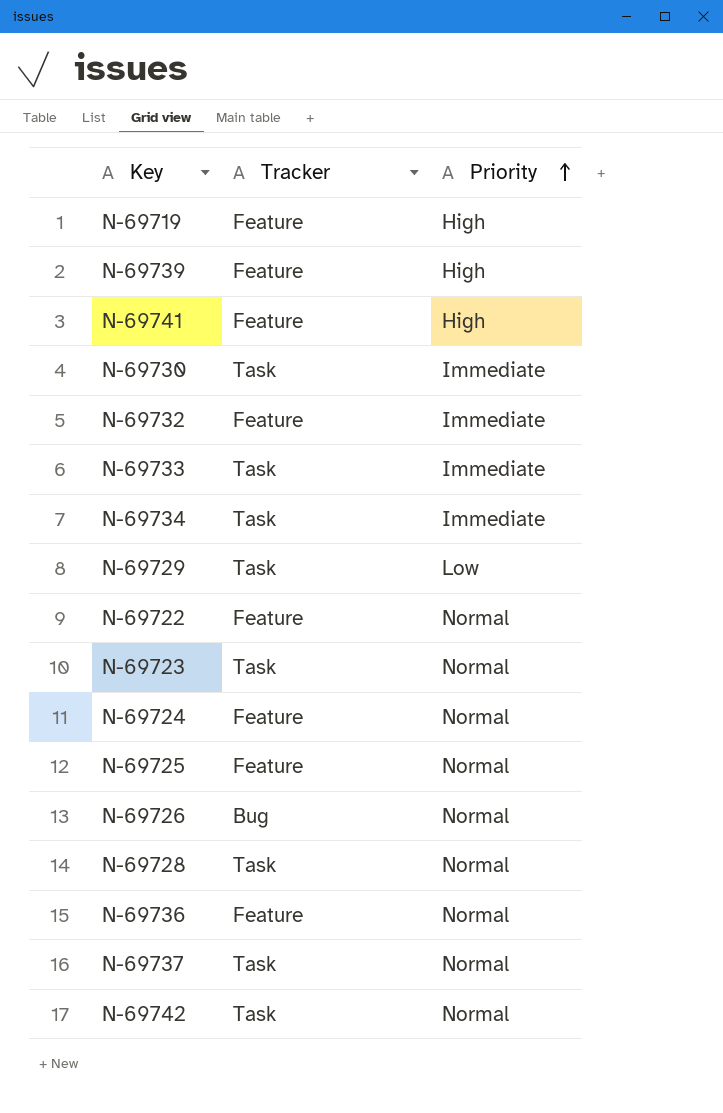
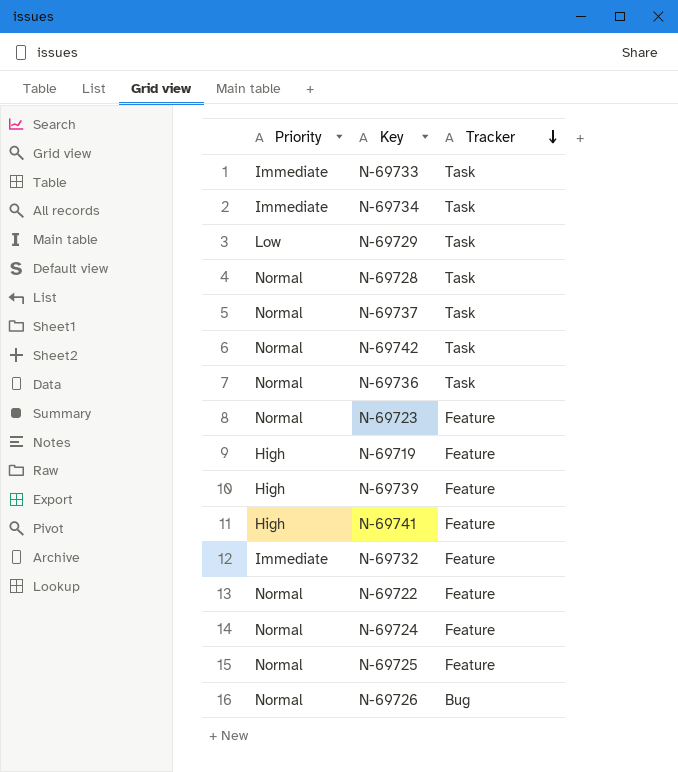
row order: Priority ascending -> Tracker descending
column Priority | position: 3 -> 1
row N-69730: Task | Immediate -> none
N-69736 | Tracker: Feature -> Task
N-69723 | Tracker: Task -> Feature

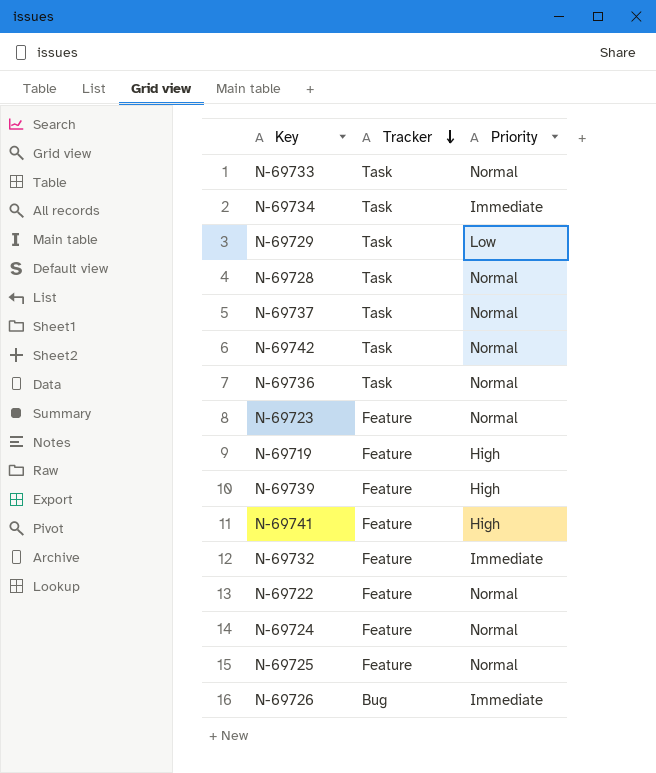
column Priority | position: 1 -> 3
N-69733 | Priority: Immediate -> Normal
N-69726 | Priority: Normal -> Immediate

